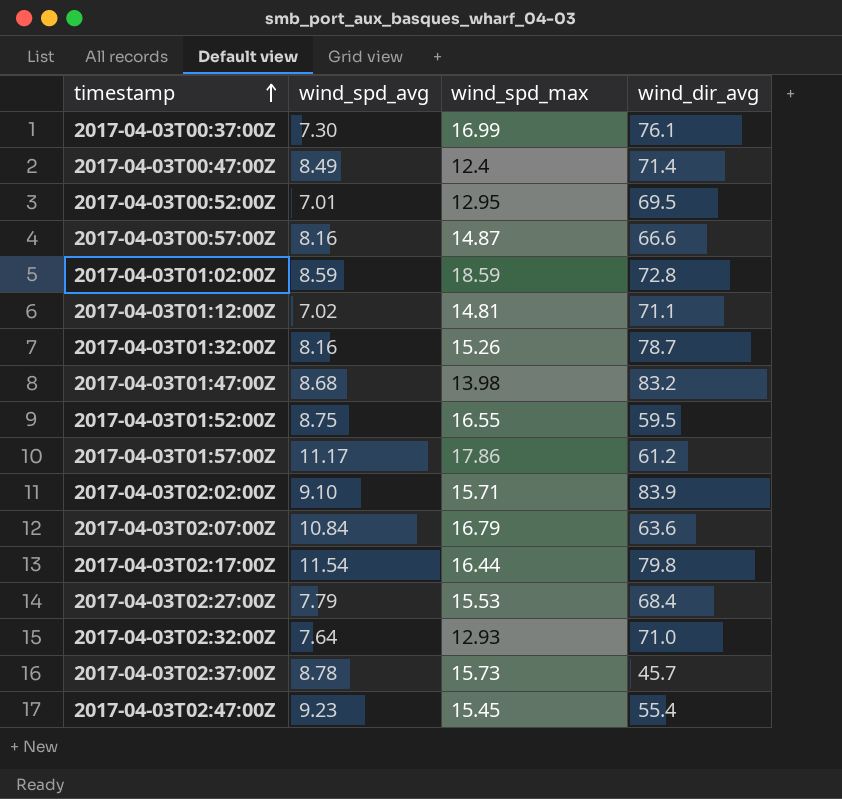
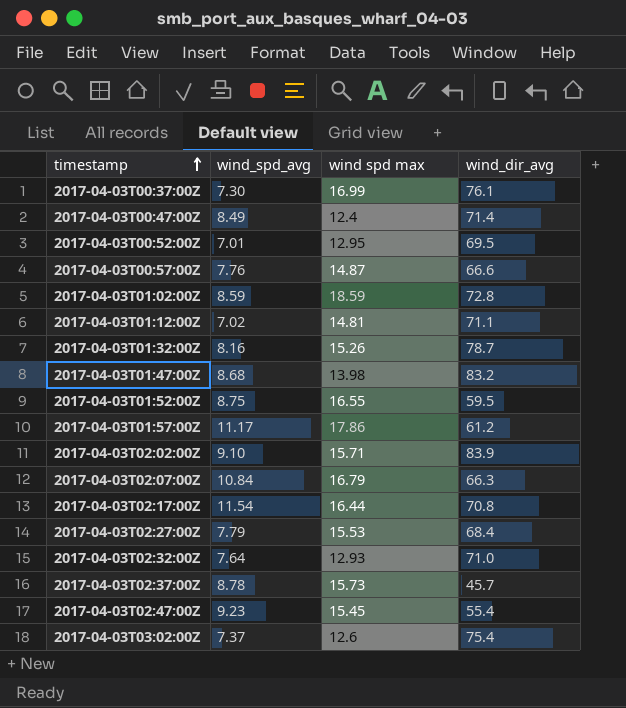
column name: wind_spd_max -> wind spd max
2017-04-03T00:57:00Z | wind_spd_avg: 8.16 -> 7.76
2017-04-03T02:07:00Z | wind_dir_avg: 63.6 -> 66.3
2017-04-03T02:17:00Z | wind_dir_avg: 79.8 -> 70.8
row 2017-04-03T03:02:00Z: none -> 7.37 | 12.6 | 75.4

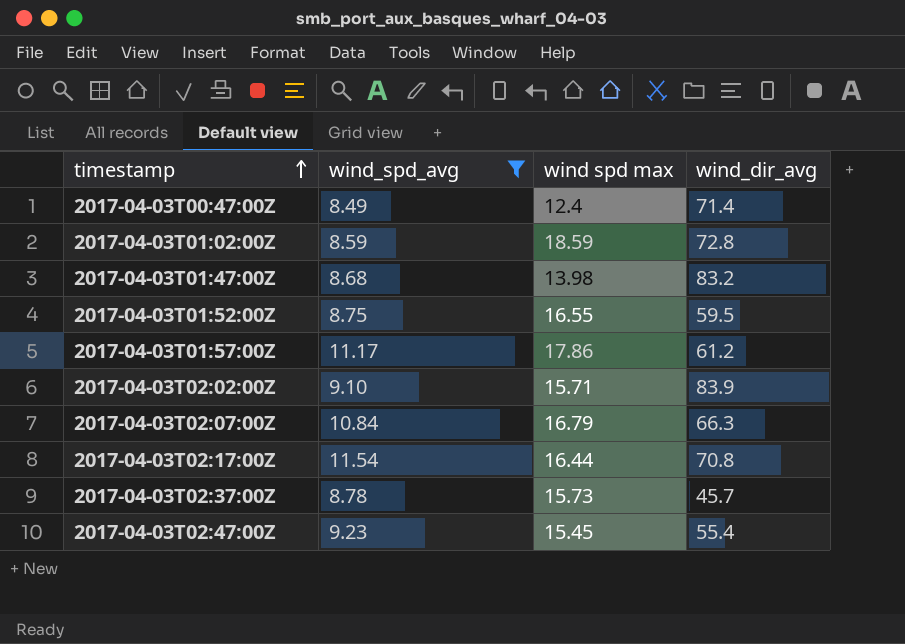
filter: none -> wind_spd_avg >= 8.49

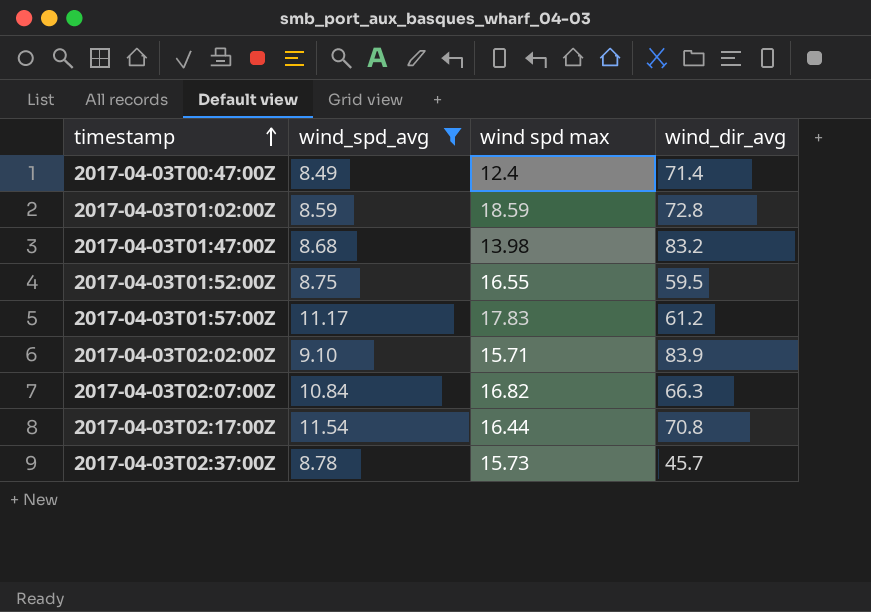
row 2017-04-03T02:47:00Z: 9.23 | 15.45 | 55.4 -> none
2017-04-03T01:57:00Z | wind spd max: 17.86 -> 17.83
2017-04-03T02:07:00Z | wind spd max: 16.79 -> 16.82

